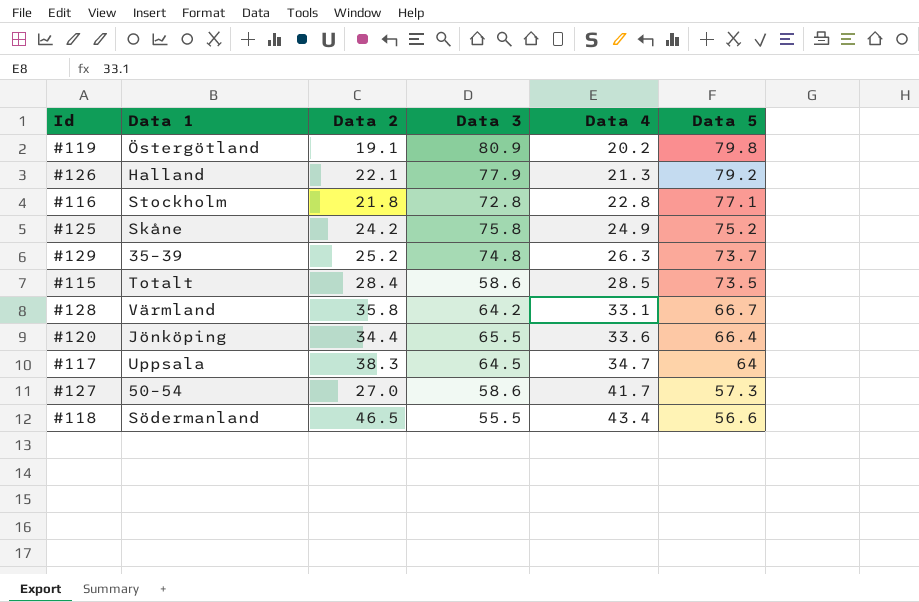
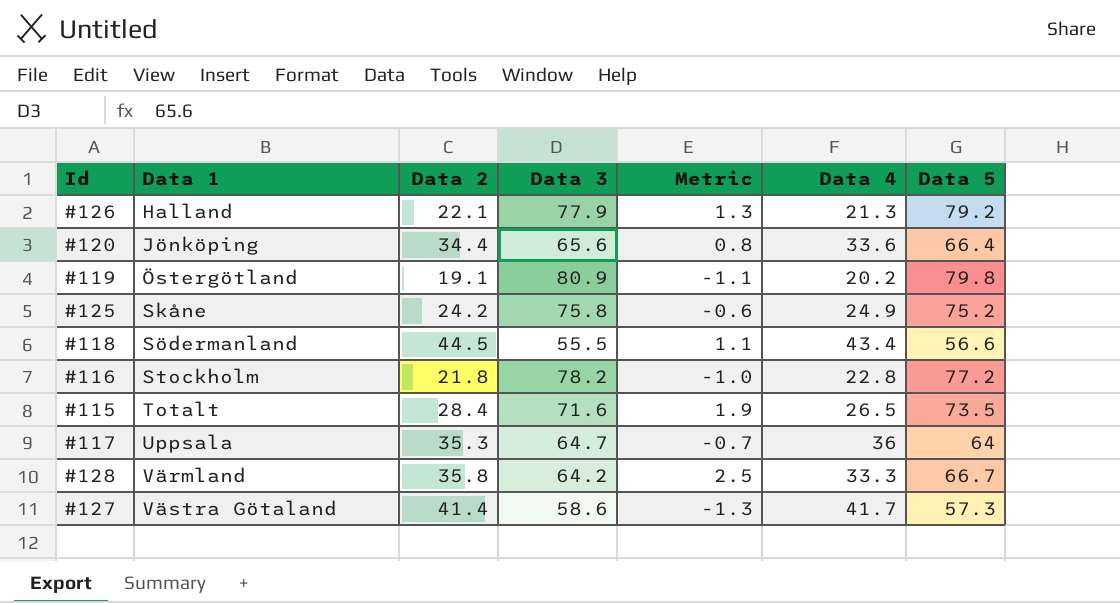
row order: Data 4 ascending -> Data 1 ascending
column Metric | formula: none -> [Data 5] - [Data 3]
row #129: 35–39 | 25.2 | 74.8 | 26.3 | 73.7 -> none
#120 | Data 3: 65.5 -> 65.6
#118 | Data 2: 46.5 -> 44.5
#116 | Data 3: 72.8 -> 78.2
#116 | Data 5: 77.1 -> 77.2
#115 | Data 3: 58.6 -> 71.6
#115 | Data 4: 28.5 -> 26.5
#117 | Data 2: 38.3 -> 35.3
#117 | Data 3: 64.5 -> 64.7
#117 | Data 4: 34.7 -> 36
#128 | Data 4: 33.1 -> 33.3
#127 | Data 1: 50–54 -> Västra Götaland
#127 | Data 2: 27.0 -> 41.4

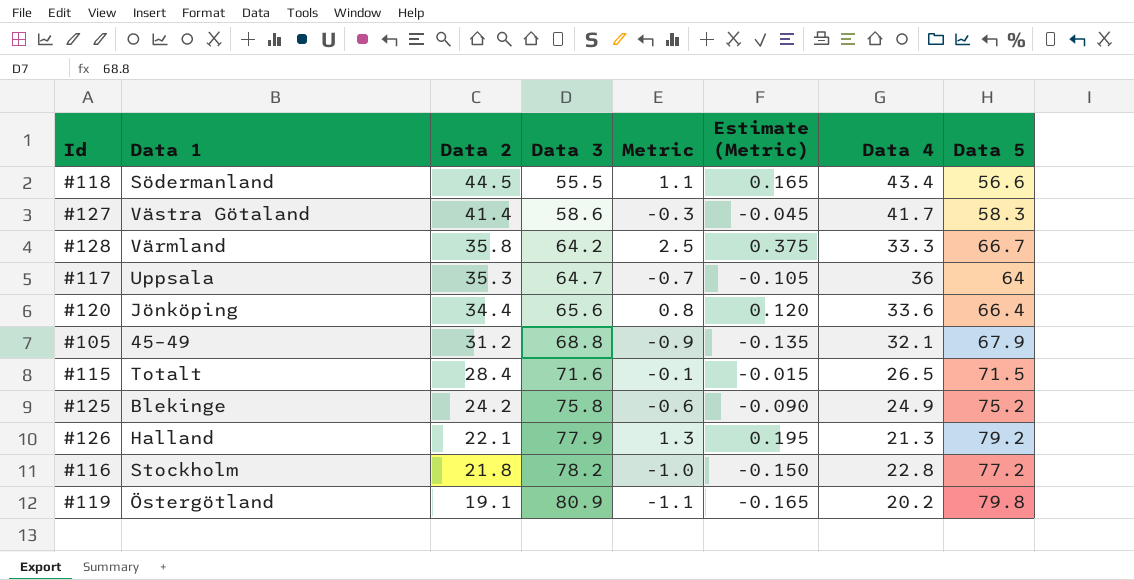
row order: Data 1 ascending -> Data 2 descending
column Estimate (Metric) | formula: none -> [Metric] * 0.15
#127 | Metric: -1.3 -> -0.3
#127 | Data 5: 57.3 -> 58.3
row #105: none -> 45–49 | 31.2 | 68.8 | -0.9 | -0.135 | 32.1 | 67.9
#115 | Metric: 1.9 -> -0.1
#115 | Data 5: 73.5 -> 71.5
#125 | Data 1: Skåne -> Blekinge

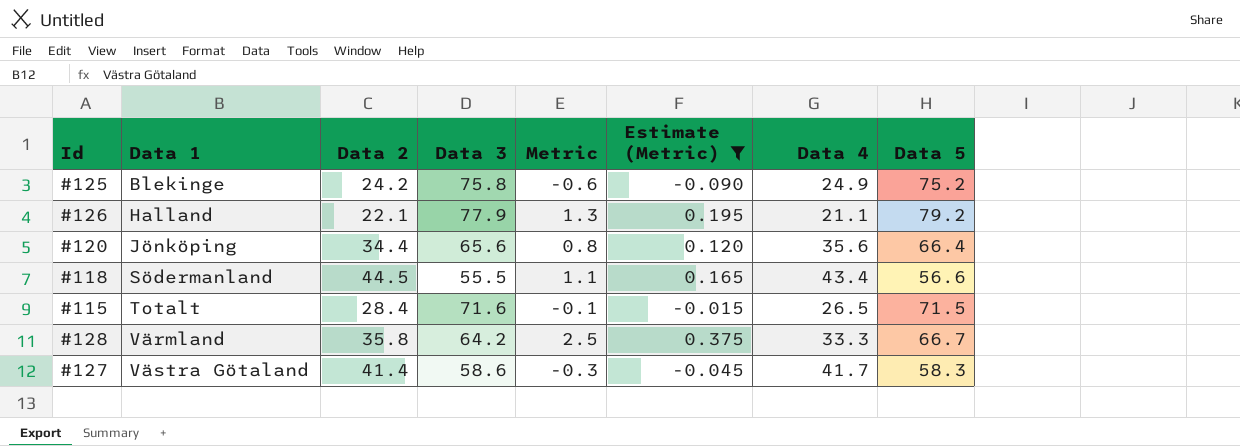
filter: none -> Estimate (Metric) >= -0.090
row order: Data 2 descending -> Data 1 ascending
#126 | Data 4: 21.3 -> 21.1
#120 | Data 4: 33.6 -> 35.6

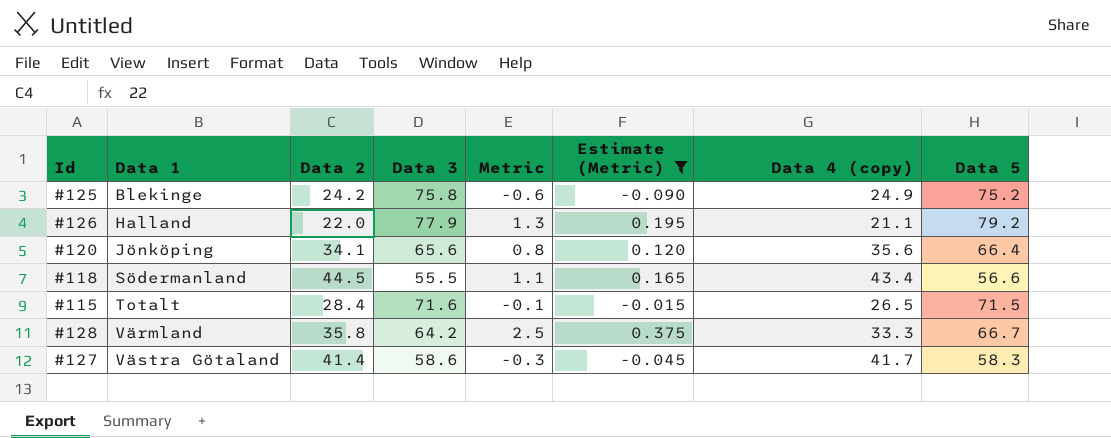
column name: Data 4 -> Data 4 (copy)
#126 | Data 2: 22.1 -> 22.0
#120 | Data 2: 34.4 -> 34.1

